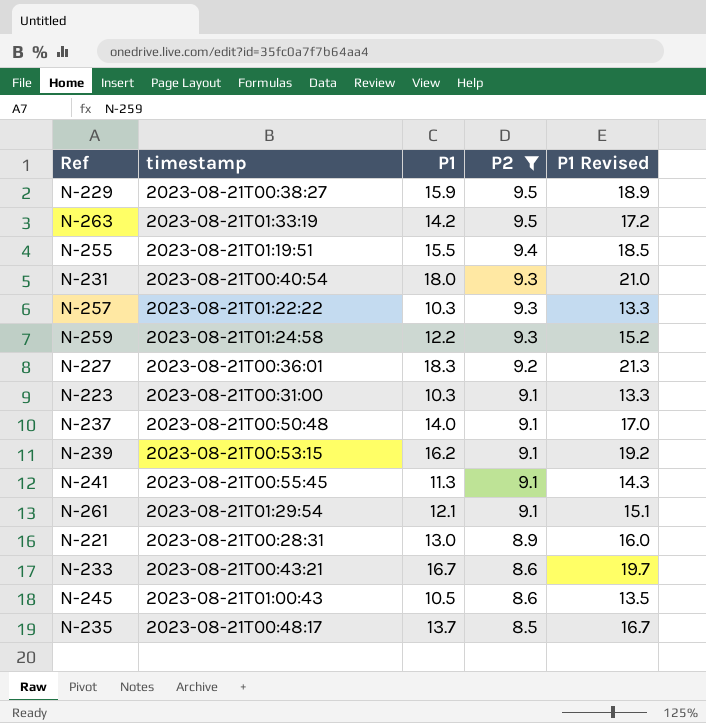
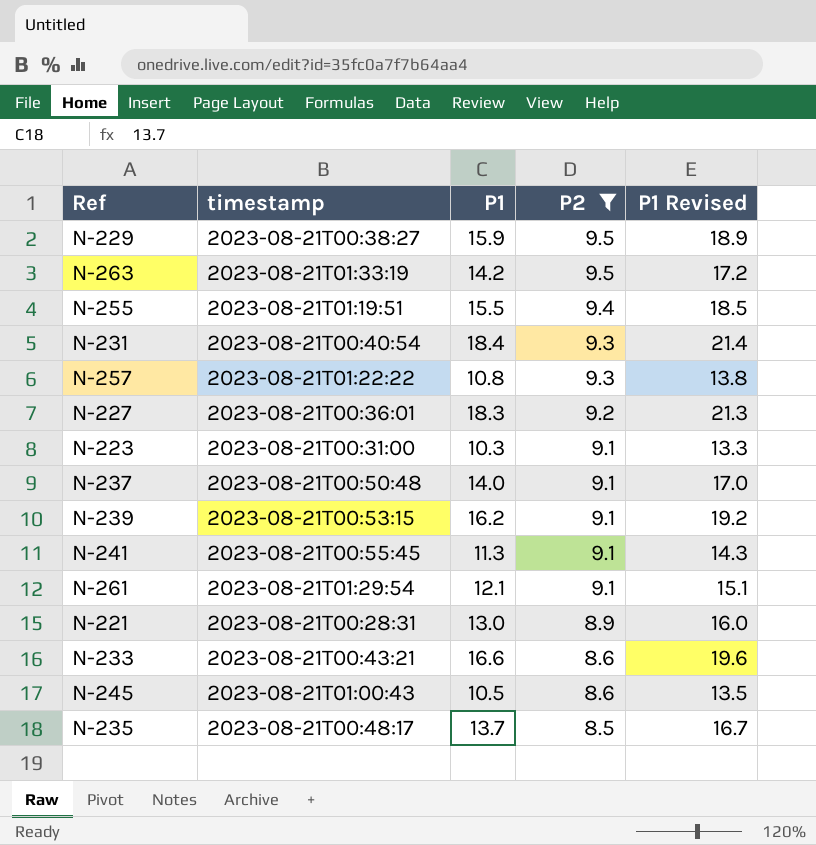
row N-259: 2023-08-21T01:24:58 | 12.2 | 9.3 | 15.2 -> none
N-231 | P1: 18.0 -> 18.4
N-231 | P1 Revised: 21.0 -> 21.4
N-257 | P1: 10.3 -> 10.8
N-257 | P1 Revised: 13.3 -> 13.8
N-233 | P1: 16.7 -> 16.6
N-233 | P1 Revised: 19.7 -> 19.6

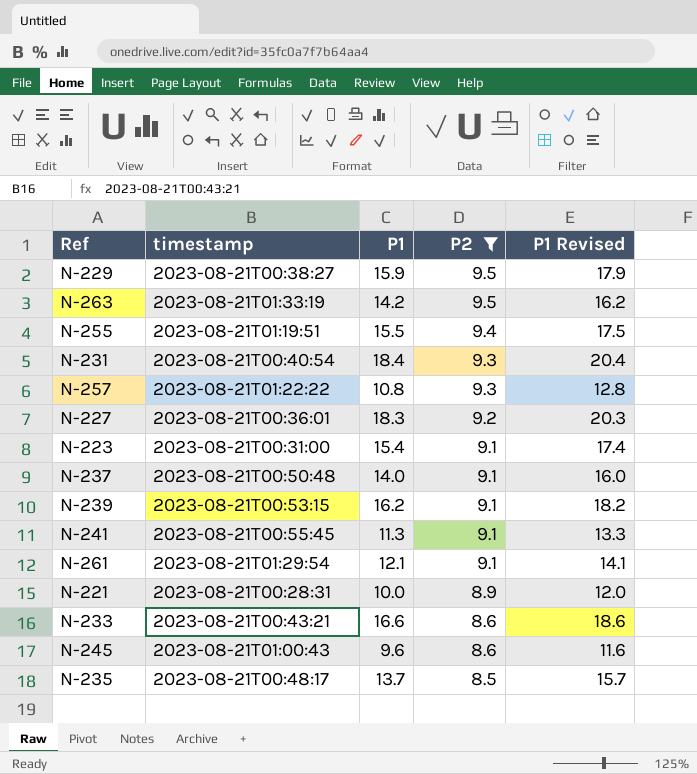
column P1 Revised | formula: [P1] + 3 -> [P1] + 2
N-223 | P1: 10.3 -> 15.4
N-221 | P1: 13.0 -> 10.0
N-245 | P1: 10.5 -> 9.6

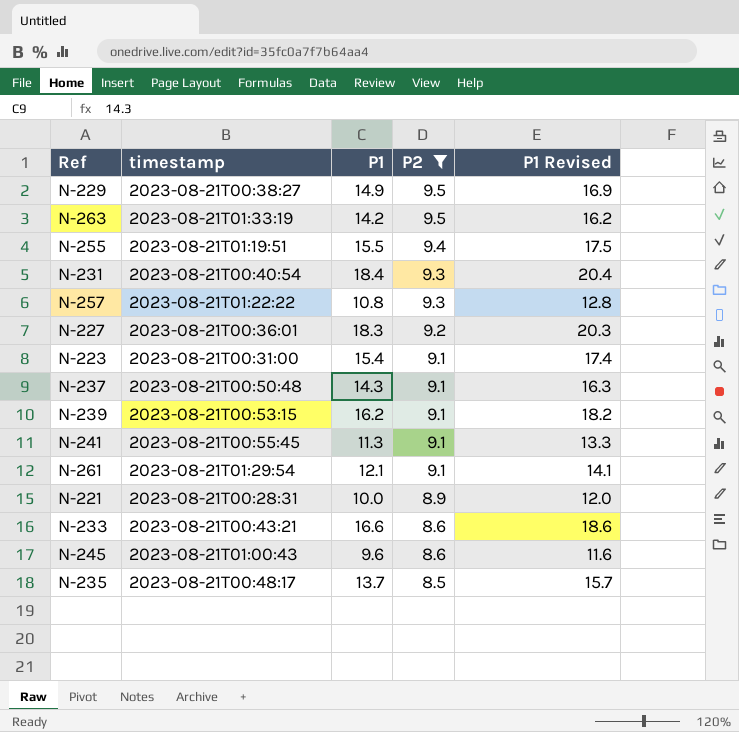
N-229 | P1: 15.9 -> 14.9
N-229 | P1 Revised: 17.9 -> 16.9
N-237 | P1: 14.0 -> 14.3
N-237 | P1 Revised: 16.0 -> 16.3

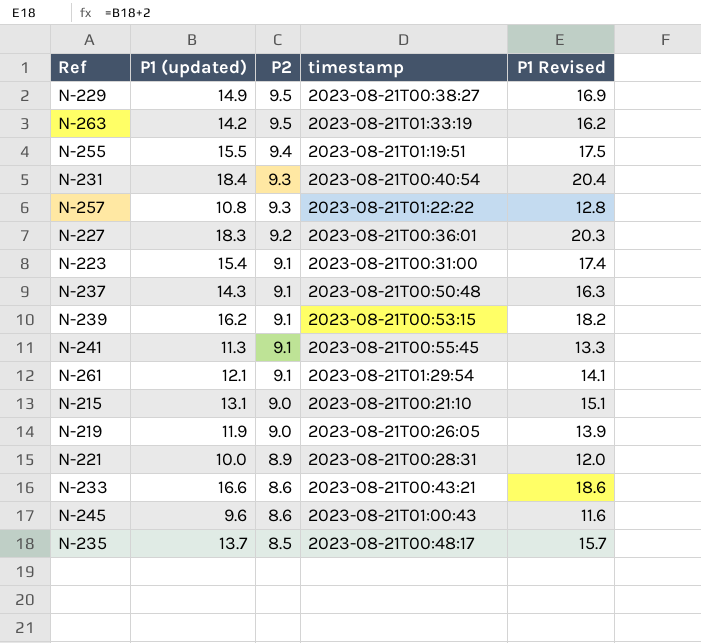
filter: P2 != 9.0 -> none
column name: P1 -> P1 (updated)
column timestamp | position: 2 -> 4

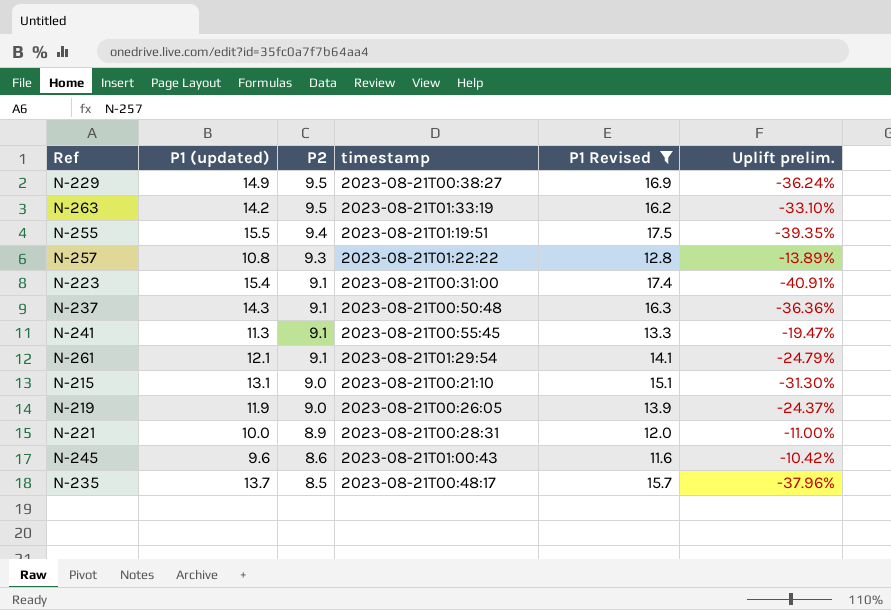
filter: none -> P1 Revised <= 17.5
column Uplift prelim. | formula: none -> ([P2] - [P1 (updated)]) / [P1 (updated)]

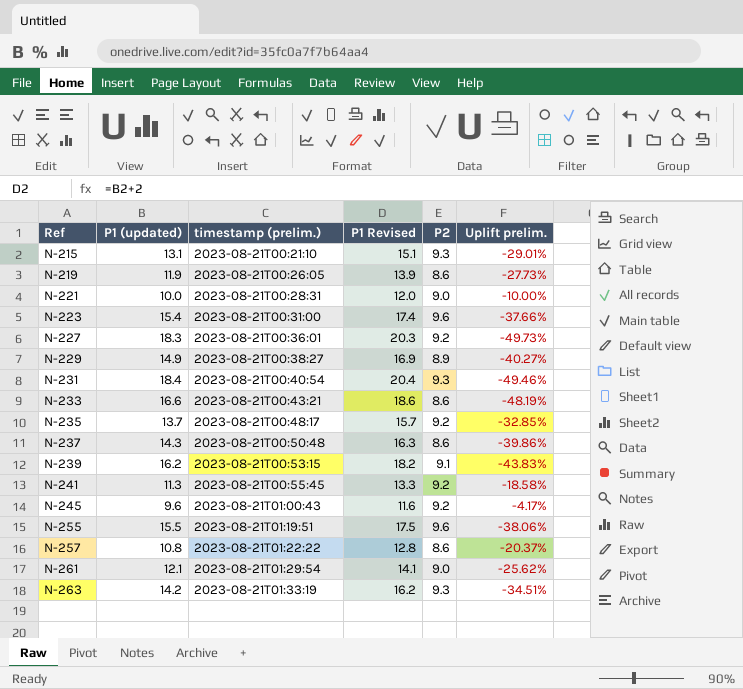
filter: P1 Revised <= 17.5 -> none
row order: P2 descending -> Ref ascending
column name: timestamp -> timestamp (prelim.)
column P2 | position: 3 -> 5
N-215 | P2: 9.0 -> 9.3
N-215 | Uplift prelim.: -31.30% -> -29.01%
N-219 | P2: 9.0 -> 8.6
N-219 | Uplift prelim.: -24.37% -> -27.73%
N-221 | P2: 8.9 -> 9.0
N-221 | Uplift prelim.: -11.00% -> -10.00%
N-223 | P2: 9.1 -> 9.6
N-223 | Uplift prelim.: -40.91% -> -37.66%
N-229 | P2: 9.5 -> 8.9
N-229 | Uplift prelim.: -36.24% -> -40.27%
N-235 | P2: 8.5 -> 9.2
N-235 | Uplift prelim.: -37.96% -> -32.85%
N-237 | P2: 9.1 -> 8.6
N-237 | Uplift prelim.: -36.36% -> -39.86%
N-241 | P2: 9.1 -> 9.2
N-241 | Uplift prelim.: -19.47% -> -18.58%
N-245 | P2: 8.6 -> 9.2
N-245 | Uplift prelim.: -10.42% -> -4.17%
N-255 | P2: 9.4 -> 9.6
N-255 | Uplift prelim.: -39.35% -> -38.06%
N-257 | P2: 9.3 -> 8.6
N-257 | Uplift prelim.: -13.89% -> -20.37%
N-261 | P2: 9.1 -> 9.0
N-261 | Uplift prelim.: -24.79% -> -25.62%
N-263 | P2: 9.5 -> 9.3
N-263 | Uplift prelim.: -33.10% -> -34.51%

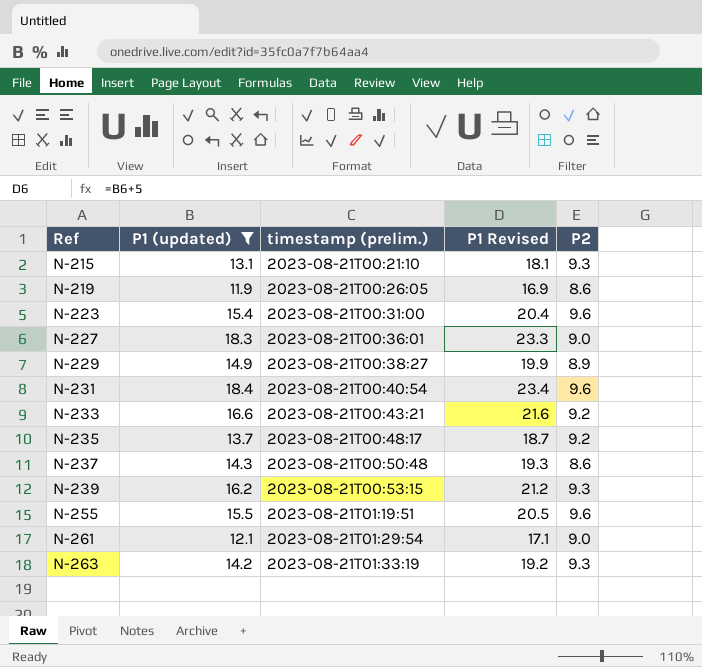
filter: none -> P1 (updated) >= 11.9
column Uplift prelim. | formula: ([P2] - [P1 (updated)]) / [P1 (updated)] -> none
column P1 Revised | formula: [P1 (updated)] + 2 -> [P1 (updated)] + 5
N-227 | P2: 9.2 -> 9.0
N-231 | P2: 9.3 -> 9.6
N-233 | P2: 8.6 -> 9.2
N-239 | P2: 9.1 -> 9.3

